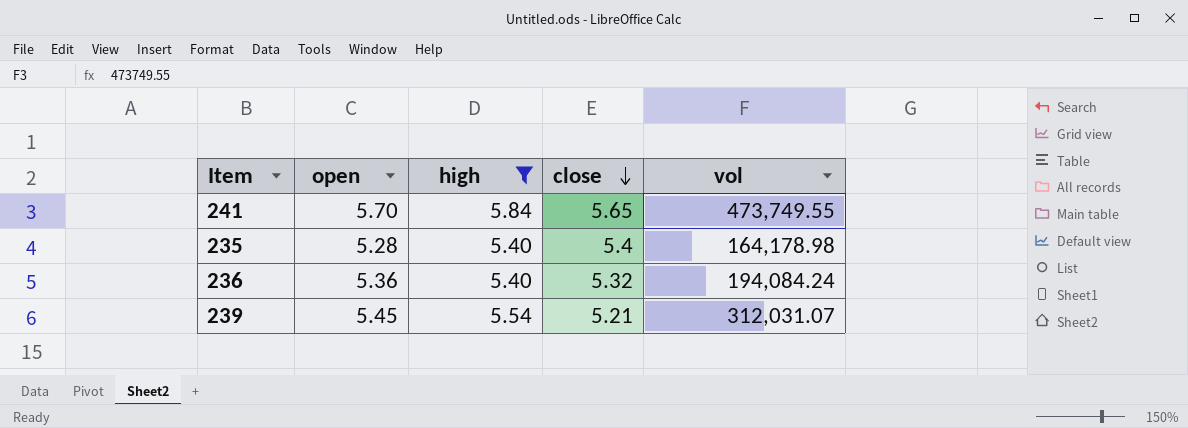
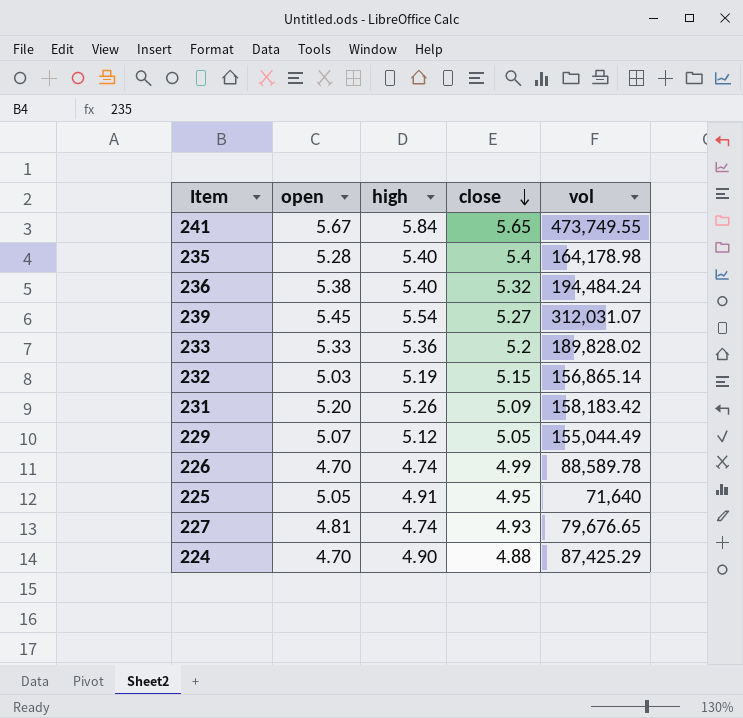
filter: high >= 5.40 -> none
241 | open: 5.70 -> 5.67
236 | open: 5.36 -> 5.38
236 | vol: 194,084.24 -> 194,484.24
239 | close: 5.21 -> 5.27

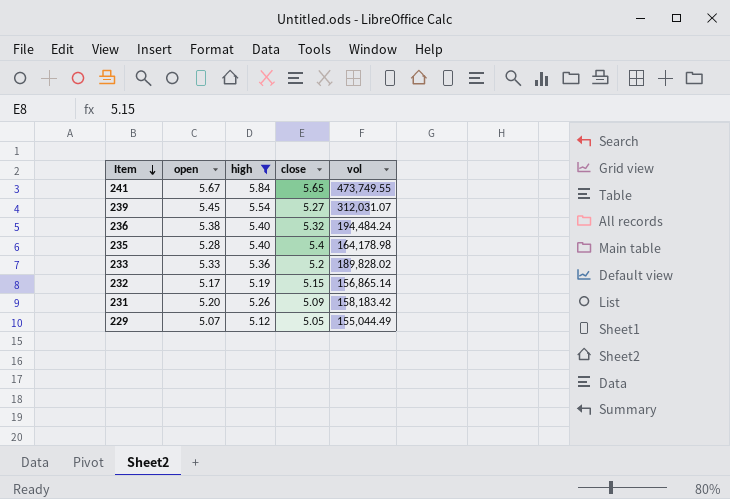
filter: none -> high >= 5.12
row order: close descending -> Item descending
232 | open: 5.03 -> 5.17

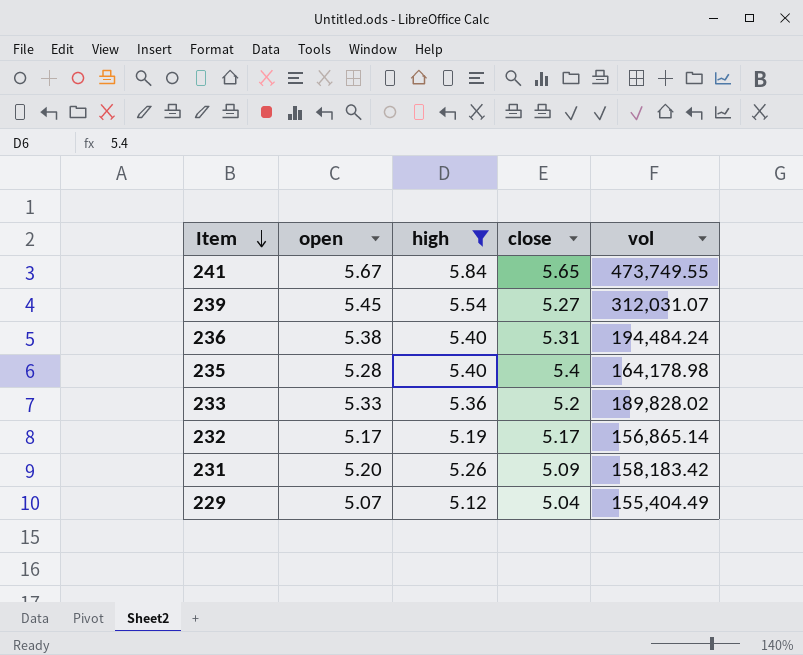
236 | close: 5.32 -> 5.31
232 | close: 5.15 -> 5.17
229 | close: 5.05 -> 5.04
229 | vol: 155,044.49 -> 155,404.49

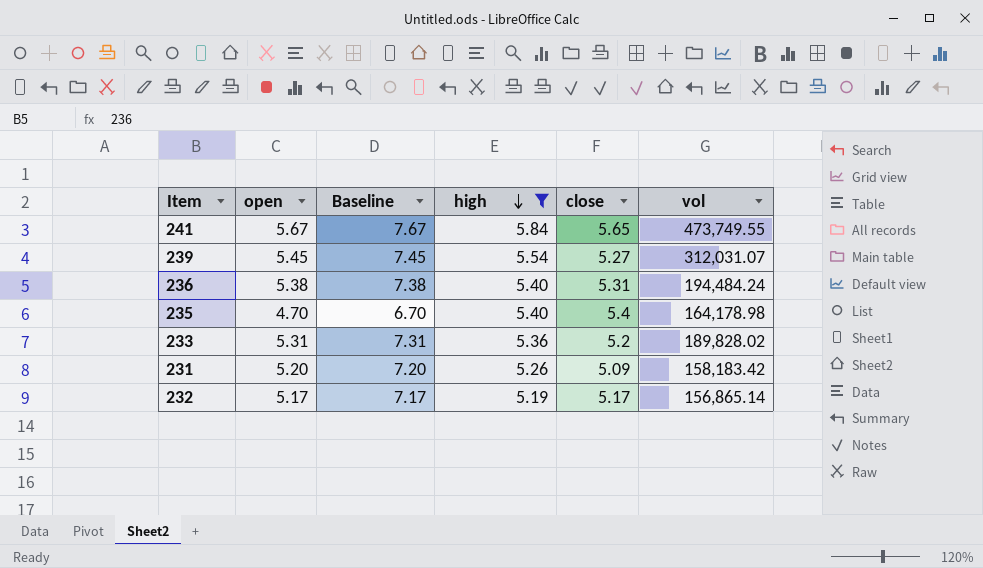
row order: Item descending -> high descending
column Baseline | formula: none -> [open] + 2
row 229: 5.07 | 5.12 | 5.04 | 155,404.49 -> none
235 | open: 5.28 -> 4.70
233 | open: 5.33 -> 5.31

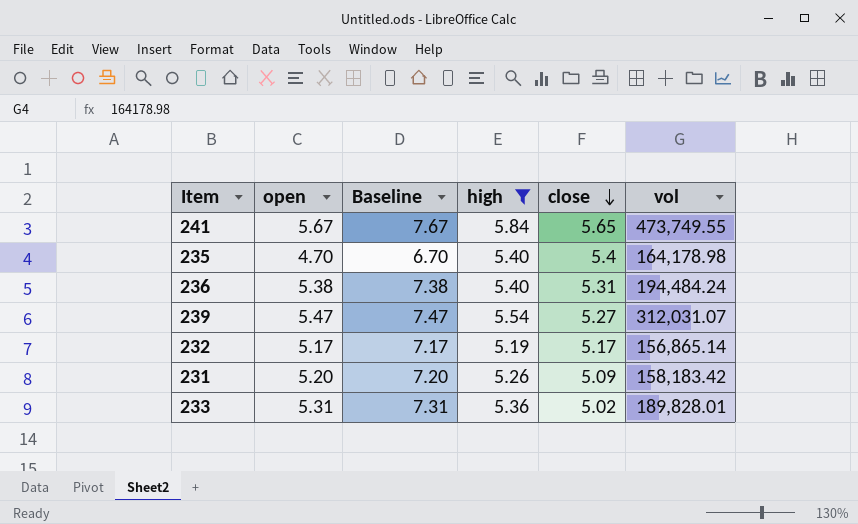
row order: high descending -> close descending
239 | open: 5.45 -> 5.47
239 | Baseline: 7.45 -> 7.47
233 | close: 5.2 -> 5.02
233 | vol: 189,828.02 -> 189,828.01

